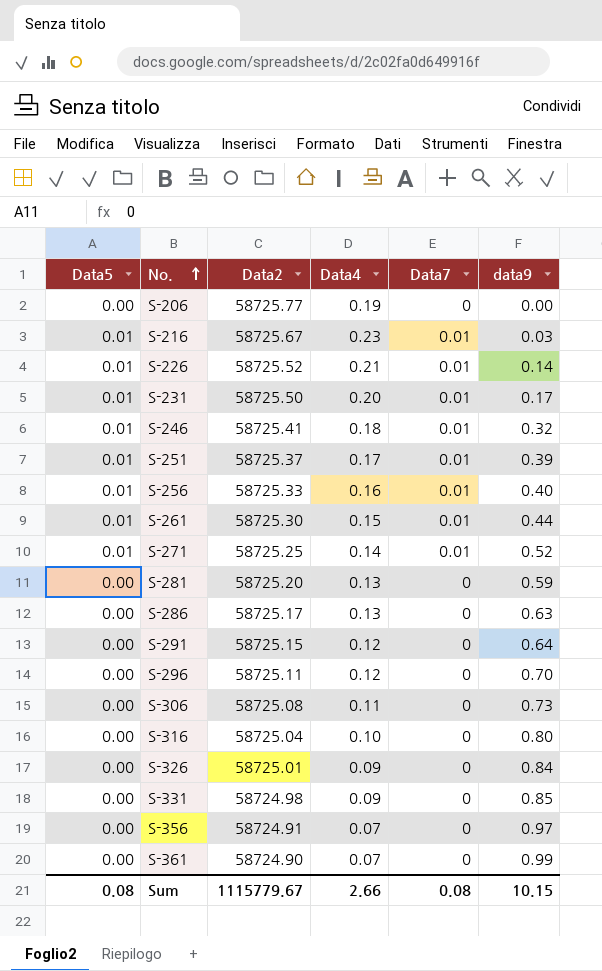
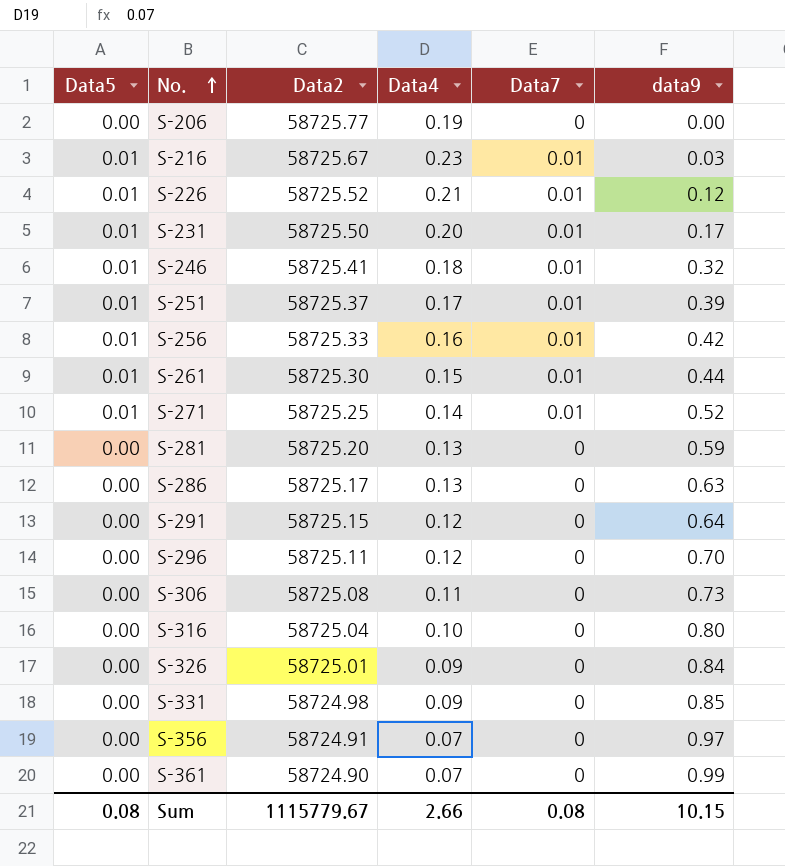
S-226 | data9: 0.14 -> 0.12
S-256 | data9: 0.40 -> 0.42

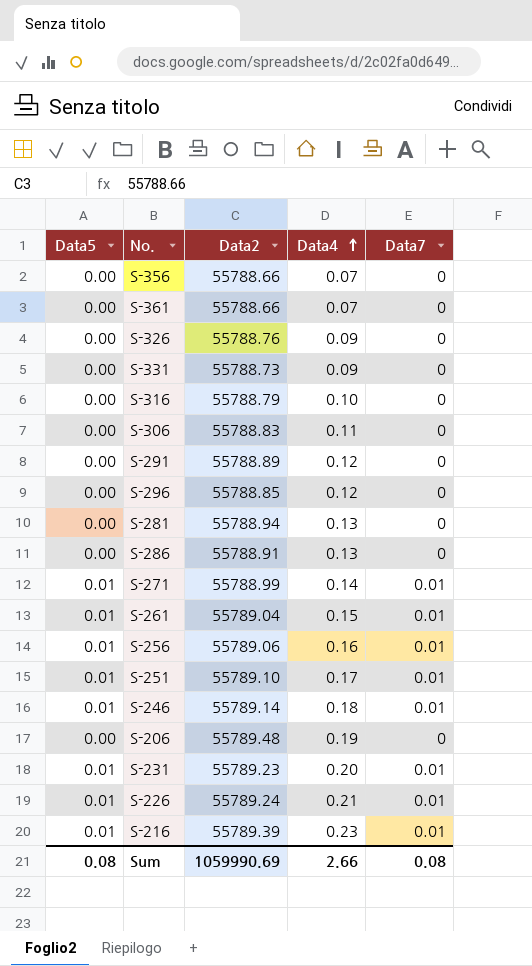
row order: No. ascending -> Data4 ascending
column data9 | position: 6 -> none
S-356 | Data2: 58724.91 -> 55788.66
S-361 | Data2: 58724.90 -> 55788.66
S-326 | Data2: 58725.01 -> 55788.76
S-331 | Data2: 58724.98 -> 55788.73
S-316 | Data2: 58725.04 -> 55788.79
S-306 | Data2: 58725.08 -> 55788.83
S-291 | Data2: 58725.15 -> 55788.89
S-296 | Data2: 58725.11 -> 55788.85
S-281 | Data2: 58725.20 -> 55788.94
S-286 | Data2: 58725.17 -> 55788.91
S-271 | Data2: 58725.25 -> 55788.99
S-261 | Data2: 58725.30 -> 55789.04
S-256 | Data2: 58725.33 -> 55789.06
S-251 | Data2: 58725.37 -> 55789.10
S-246 | Data2: 58725.41 -> 55789.14
S-206 | Data2: 58725.77 -> 55789.48
S-231 | Data2: 58725.50 -> 55789.23
S-226 | Data2: 58725.52 -> 55789.24
S-216 | Data2: 58725.67 -> 55789.39
Sum | Data2: 1115779.67 -> 1059990.69

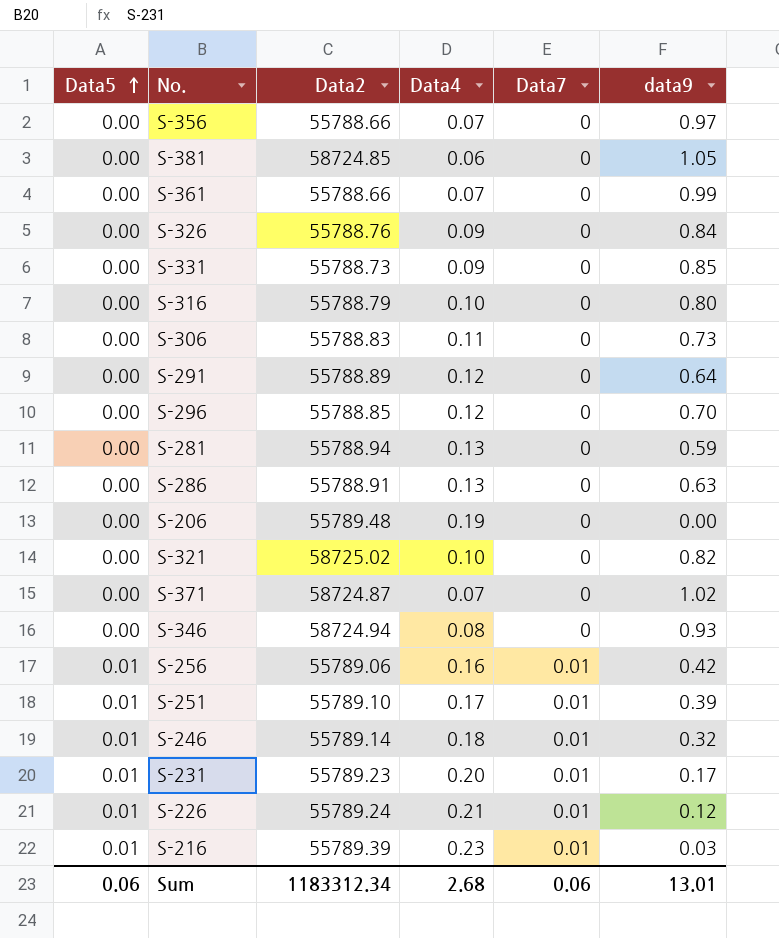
row order: Data4 ascending -> Data5 ascending
column data9 | position: none -> 6
row S-271: 0.01 | 55788.99 | 0.14 | 0.01 -> none
row S-261: 0.01 | 55789.04 | 0.15 | 0.01 -> none
row S-381: none -> 0.00 | 58724.85 | 0.06 | 0 | 1.05
row S-321: none -> 0.00 | 58725.02 | 0.10 | 0 | 0.82
row S-371: none -> 0.00 | 58724.87 | 0.07 | 0 | 1.02
row S-346: none -> 0.00 | 58724.94 | 0.08 | 0 | 0.93
Sum | Data5: 0.08 -> 0.06
Sum | Data2: 1059990.69 -> 1183312.34
Sum | Data4: 2.66 -> 2.68
Sum | Data7: 0.08 -> 0.06

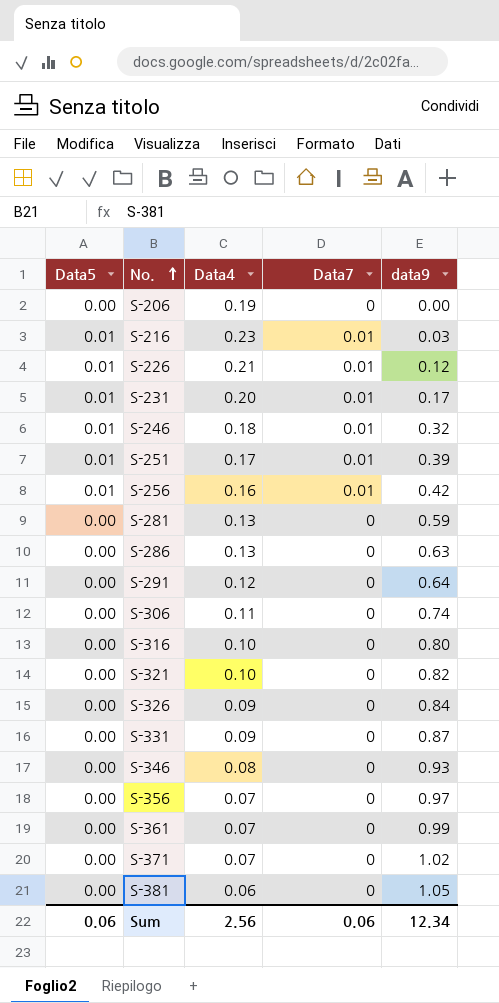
row order: Data5 ascending -> No. ascending
column Data2 | position: 3 -> none
row S-296: 0.00 | 55788.85 | 0.12 | 0 | 0.70 -> none
S-306 | data9: 0.73 -> 0.74
S-331 | data9: 0.85 -> 0.87
Sum | Data4: 2.68 -> 2.56
Sum | data9: 13.01 -> 12.34

